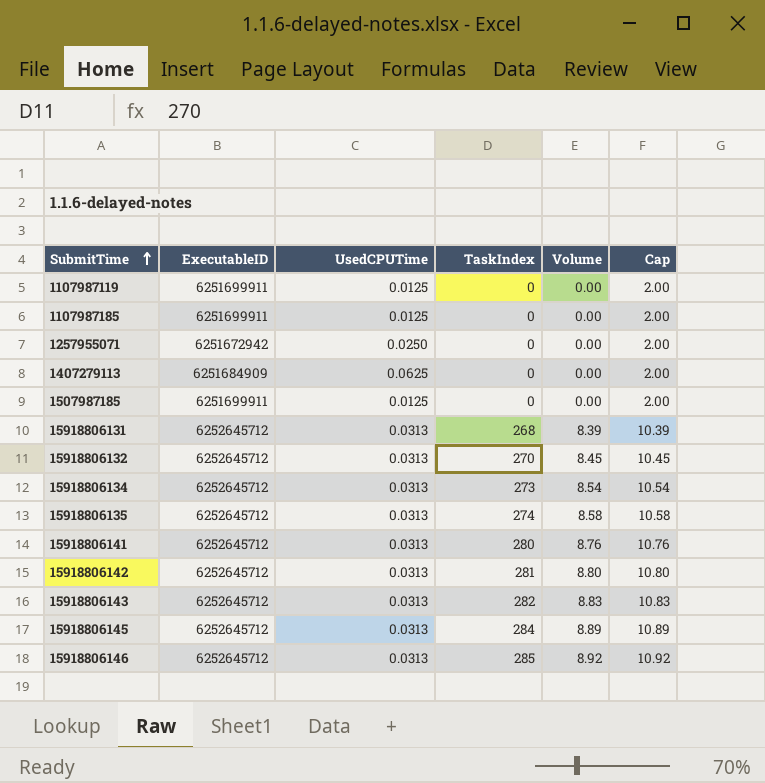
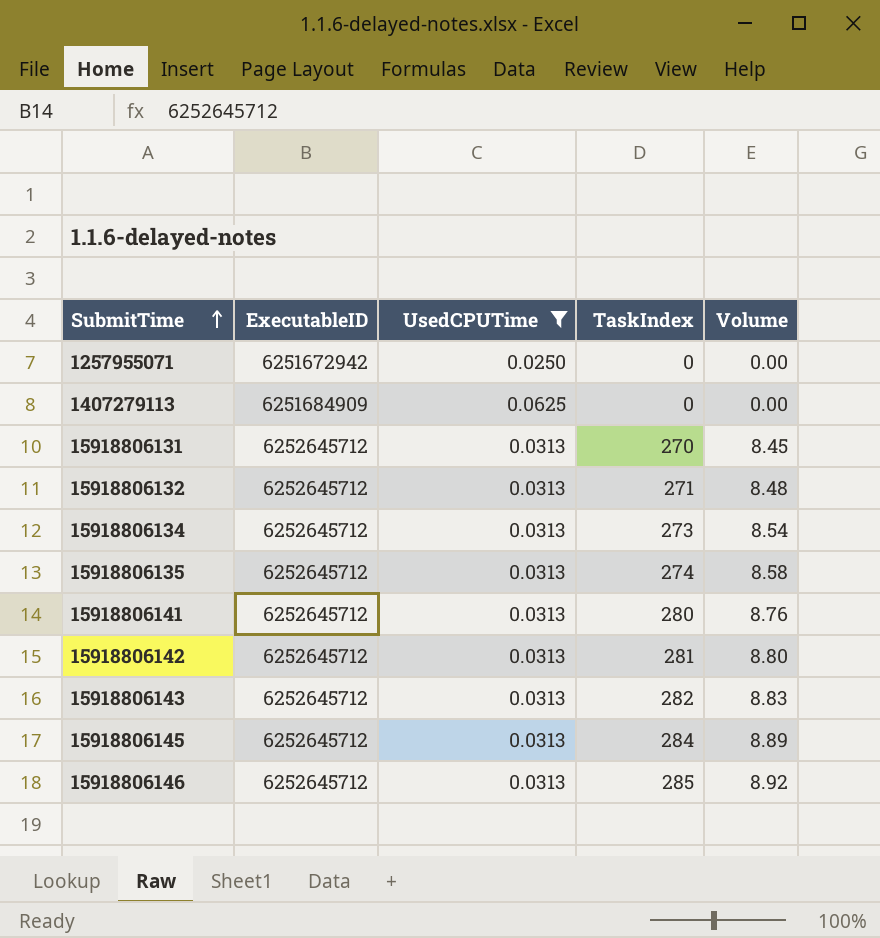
filter: none -> UsedCPUTime != 0.0125
column Cap | formula: [Volume] + 2 -> none
15918806131 | TaskIndex: 268 -> 270
15918806131 | Volume: 8.39 -> 8.45
15918806132 | TaskIndex: 270 -> 271
15918806132 | Volume: 8.45 -> 8.48

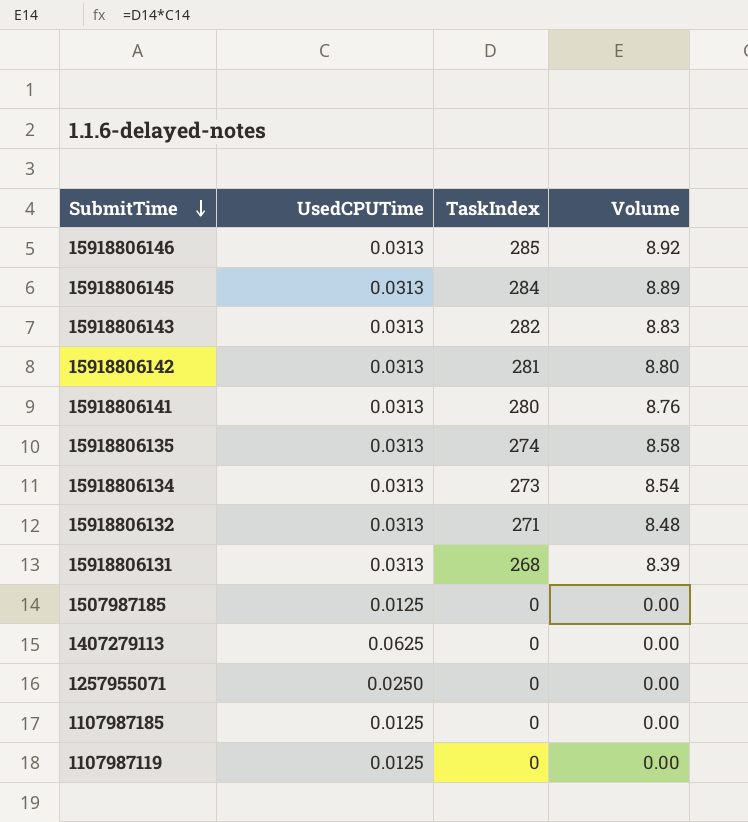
filter: UsedCPUTime != 0.0125 -> none
row order: SubmitTime ascending -> SubmitTime descending
column ExecutableID | position: 2 -> none
15918806131 | TaskIndex: 270 -> 268
15918806131 | Volume: 8.45 -> 8.39

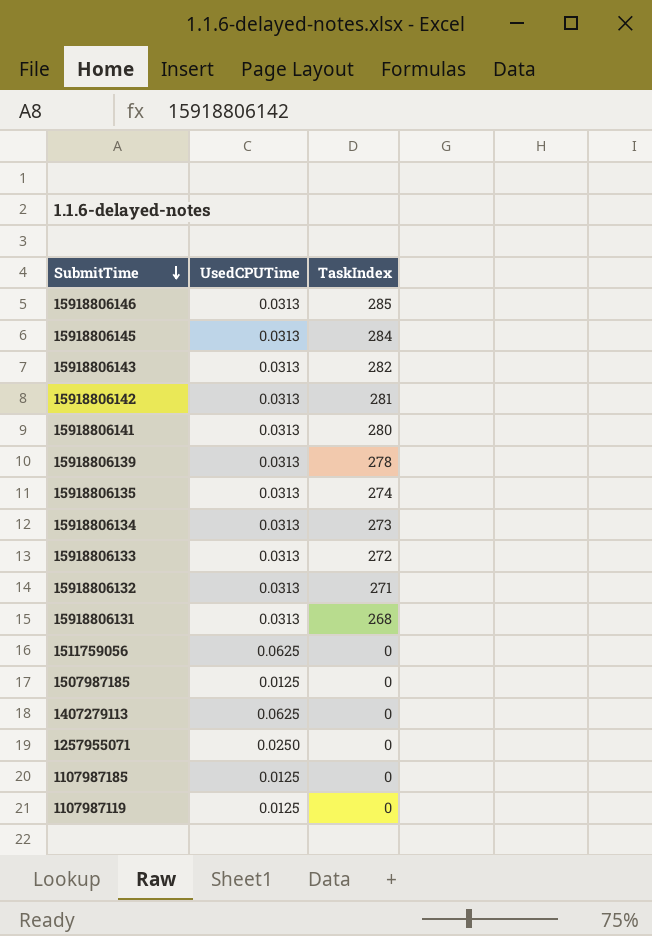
column Volume | formula: [UsedCPUTime] * [TaskIndex] -> none
row 15918806139: none -> 0.0313 | 278
row 15918806133: none -> 0.0313 | 272
row 1511759056: none -> 0.0625 | 0

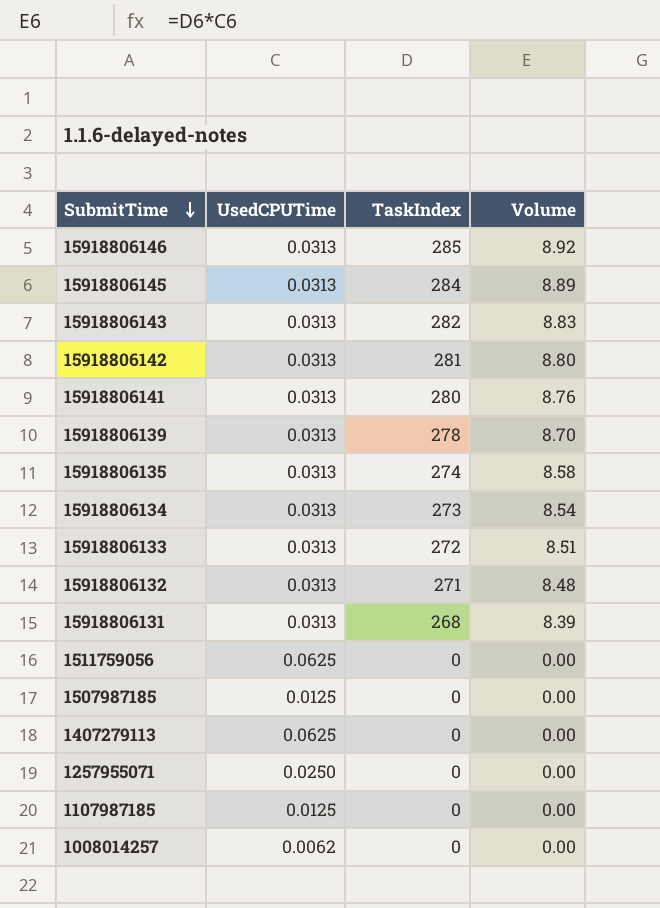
column Volume | formula: none -> [UsedCPUTime] * [TaskIndex]
row 1107987119: 0.0125 | 0 -> none
row 1008014257: none -> 0.0062 | 0 | 0.00

